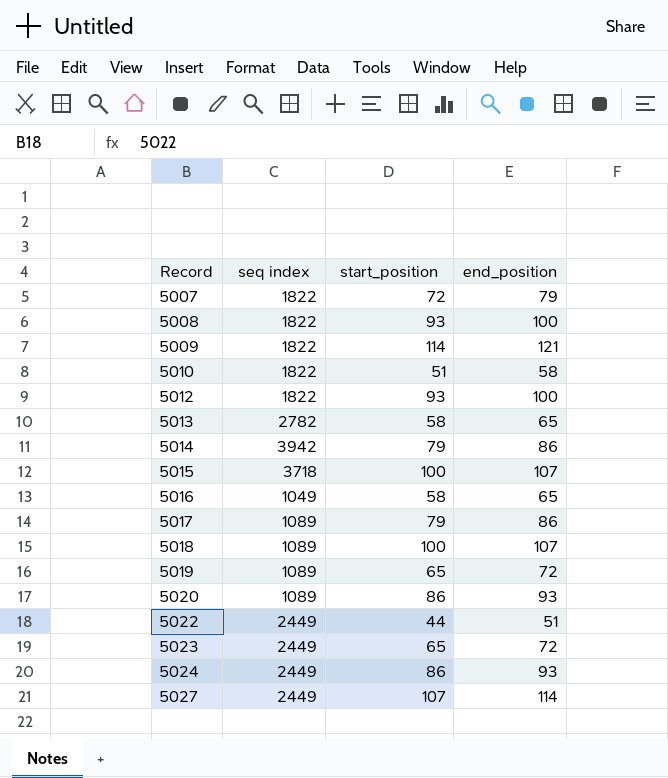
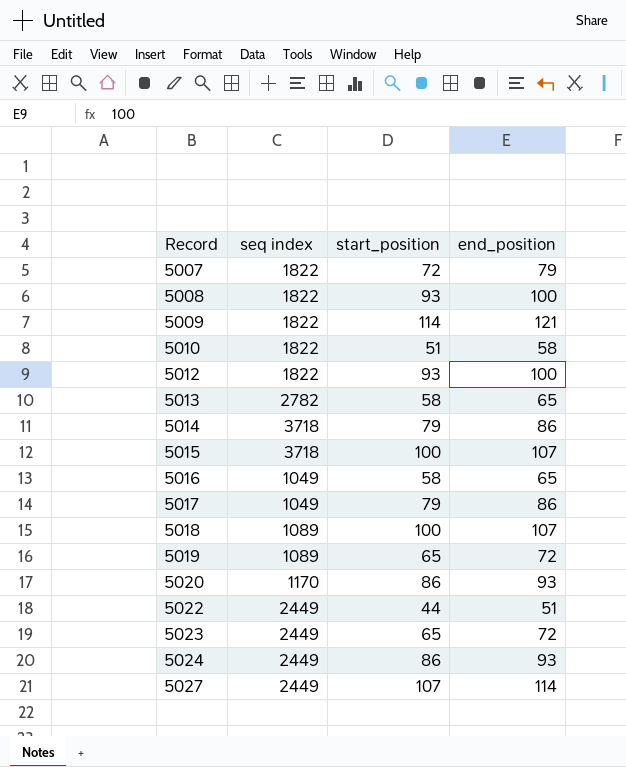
5014 | seq index: 3942 -> 3718
5017 | seq index: 1089 -> 1049
5020 | seq index: 1089 -> 1170

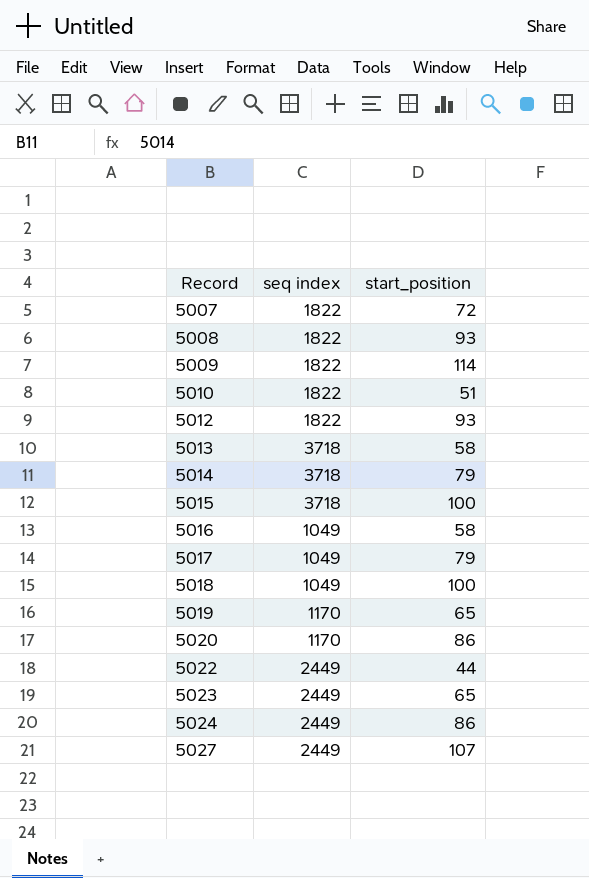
column end_position | position: 4 -> none
5013 | seq index: 2782 -> 3718
5018 | seq index: 1089 -> 1049
5019 | seq index: 1089 -> 1170

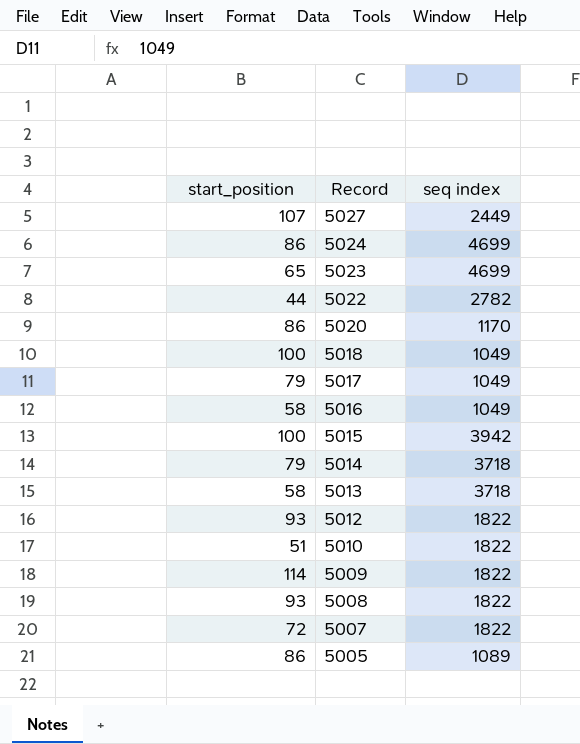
row order: Record ascending -> Record descending
column start_position | position: 3 -> 1
row 5019: 1170 | 65 -> none
5024 | seq index: 2449 -> 4699
5023 | seq index: 2449 -> 4699
5022 | seq index: 2449 -> 2782
5015 | seq index: 3718 -> 3942
row 5005: none -> 86 | 1089

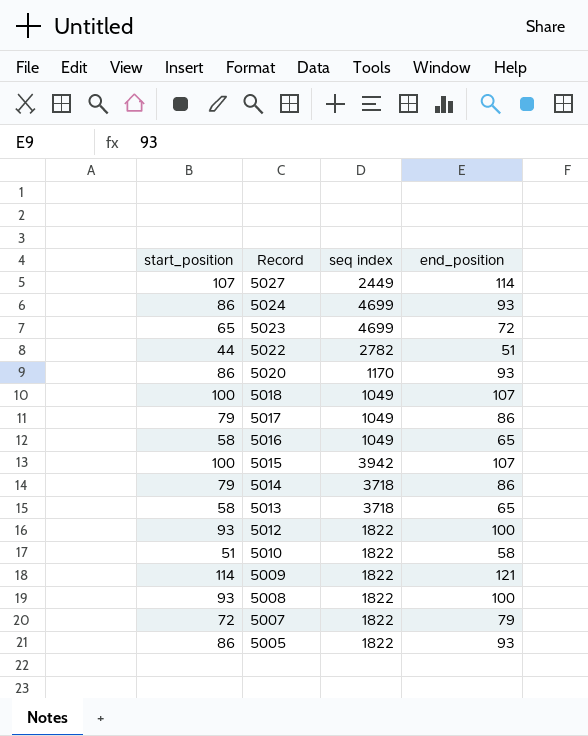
column end_position | position: none -> 4
5005 | seq index: 1089 -> 1822

